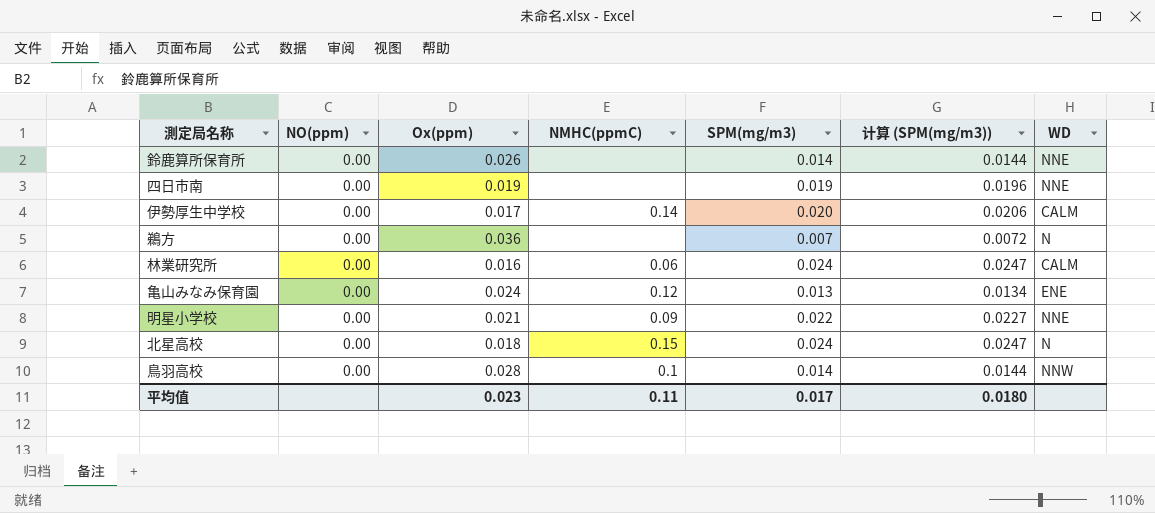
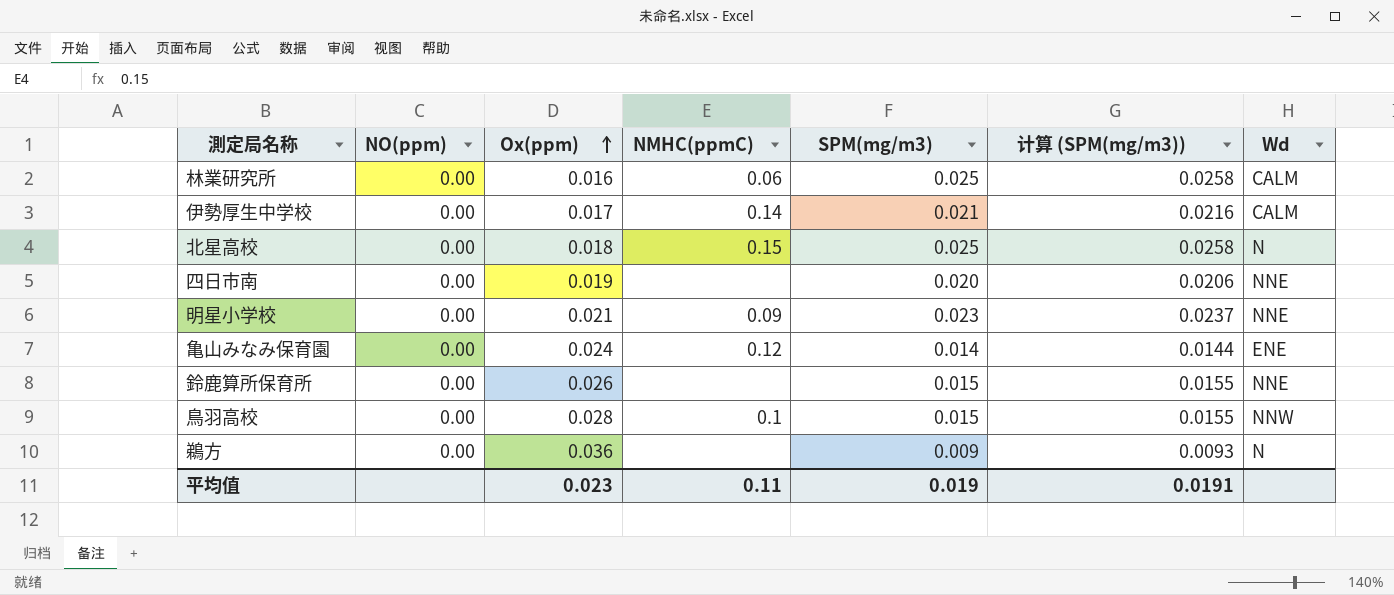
row order: none -> Ox(ppm) ascending
column name: WD -> Wd
林業研究所 | SPM(mg/m3): 0.024 -> 0.025
林業研究所 | 计算 (SPM(mg/m3)): 0.0247 -> 0.0258
伊勢厚生中学校 | SPM(mg/m3): 0.020 -> 0.021
伊勢厚生中学校 | 计算 (SPM(mg/m3)): 0.0206 -> 0.0216
北星高校 | SPM(mg/m3): 0.024 -> 0.025
北星高校 | 计算 (SPM(mg/m3)): 0.0247 -> 0.0258
四日市南 | SPM(mg/m3): 0.019 -> 0.020
四日市南 | 计算 (SPM(mg/m3)): 0.0196 -> 0.0206
明星小学校 | SPM(mg/m3): 0.022 -> 0.023
明星小学校 | 计算 (SPM(mg/m3)): 0.0227 -> 0.0237
亀山みなみ保育園 | SPM(mg/m3): 0.013 -> 0.014
亀山みなみ保育園 | 计算 (SPM(mg/m3)): 0.0134 -> 0.0144
鈴鹿算所保育所 | SPM(mg/m3): 0.014 -> 0.015
鈴鹿算所保育所 | 计算 (SPM(mg/m3)): 0.0144 -> 0.0155
鳥羽高校 | SPM(mg/m3): 0.014 -> 0.015
鳥羽高校 | 计算 (SPM(mg/m3)): 0.0144 -> 0.0155
鵜方 | SPM(mg/m3): 0.007 -> 0.009
鵜方 | 计算 (SPM(mg/m3)): 0.0072 -> 0.0093
平均值 | SPM(mg/m3): 0.017 -> 0.019
平均值 | 计算 (SPM(mg/m3)): 0.0180 -> 0.0191

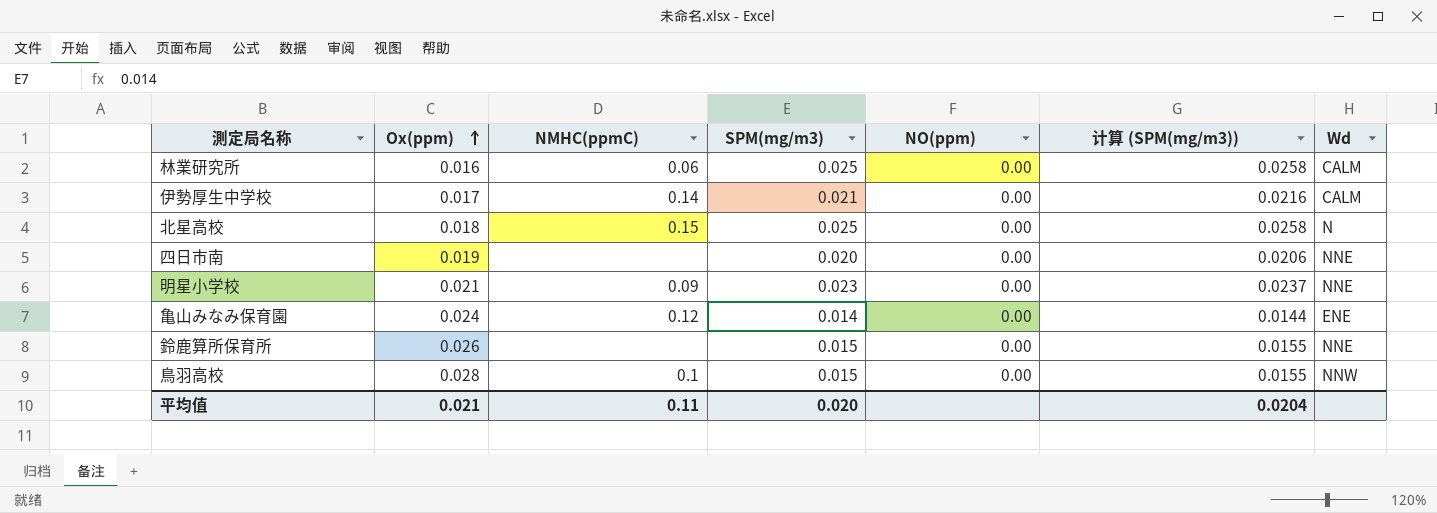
column NO(ppm) | position: 2 -> 5
row 鵜方: 0.00 | 0.036 | none | 0.009 | 0.0093 | N -> none
平均值 | Ox(ppm): 0.023 -> 0.021
平均值 | SPM(mg/m3): 0.019 -> 0.020
平均值 | 计算 (SPM(mg/m3)): 0.0191 -> 0.0204

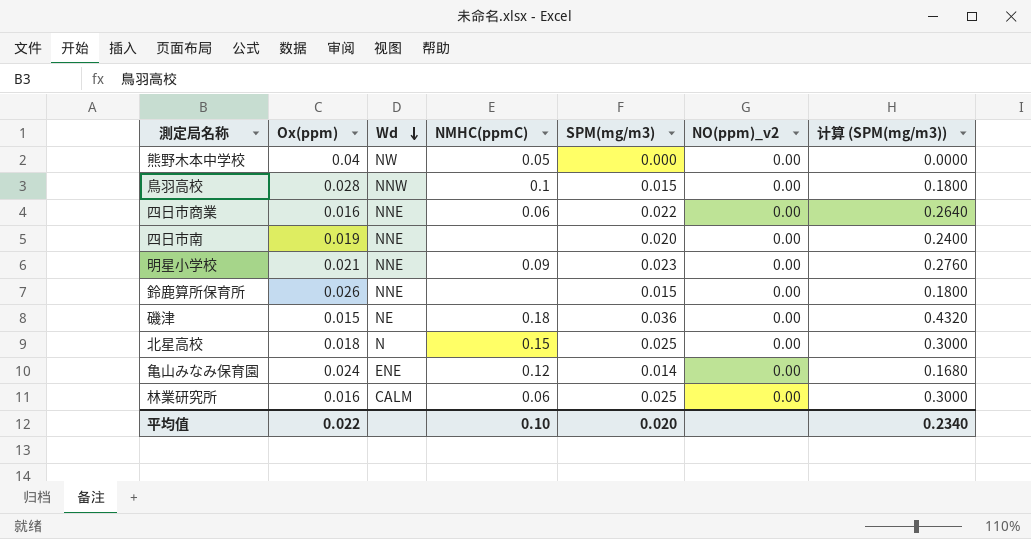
row order: Ox(ppm) ascending -> Wd descending
column Wd | position: 7 -> 3
column name: NO(ppm) -> NO(ppm)_v2
column 计算 (SPM(mg/m3)) | formula: [SPM(mg/m3)] * 1.03 -> [SPM(mg/m3)] * 12
row 伊勢厚生中学校: 0.017 | 0.14 | 0.021 | 0.00 | 0.0216 | CALM -> none
row 熊野木本中学校: none -> 0.04 | NW | 0.05 | 0.000 | 0.00 | 0.0000
row 四日市商業: none -> 0.016 | NNE | 0.06 | 0.022 | 0.00 | 0.2640
row 磯津: none -> 0.015 | NE | 0.18 | 0.036 | 0.00 | 0.4320
平均值 | Ox(ppm): 0.021 -> 0.022
平均值 | NMHC(ppmC): 0.11 -> 0.10
平均值 | 计算 (SPM(mg/m3)): 0.0204 -> 0.2340

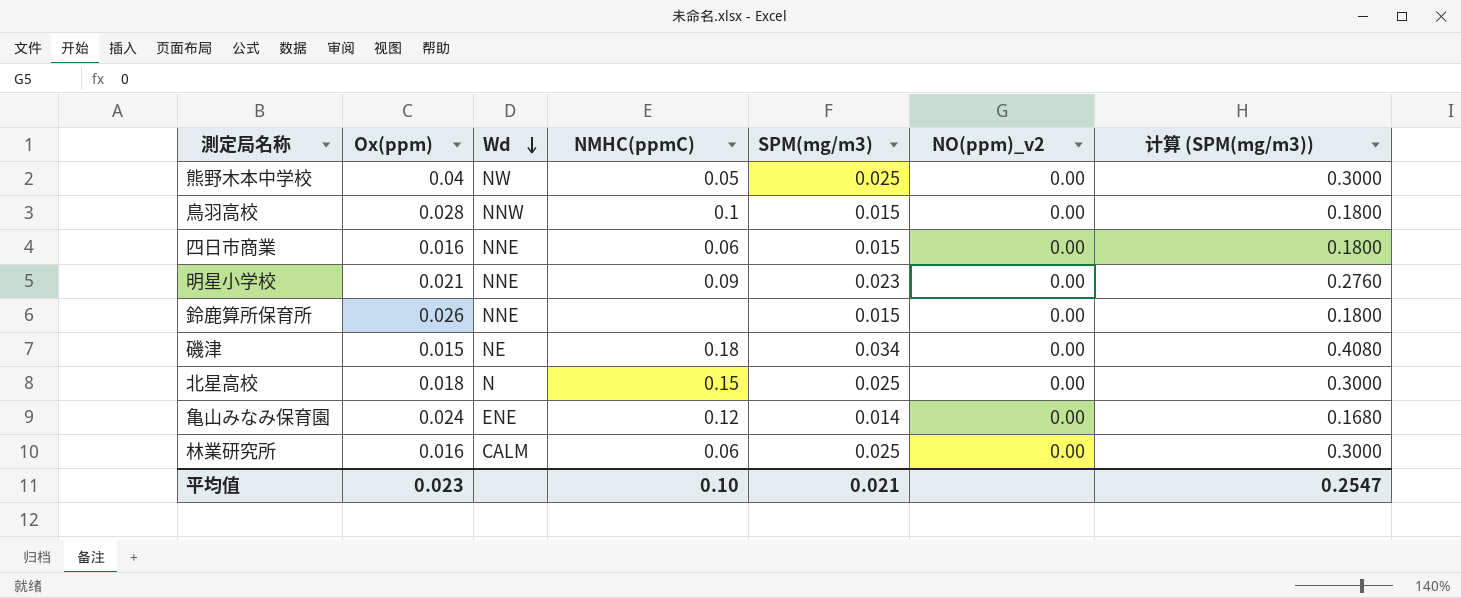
row 四日市南: 0.019 | NNE | none | 0.020 | 0.00 | 0.2400 -> none
熊野木本中学校 | SPM(mg/m3): 0.000 -> 0.025
熊野木本中学校 | 计算 (SPM(mg/m3)): 0.0000 -> 0.3000
四日市商業 | SPM(mg/m3): 0.022 -> 0.015
四日市商業 | 计算 (SPM(mg/m3)): 0.2640 -> 0.1800
磯津 | SPM(mg/m3): 0.036 -> 0.034
磯津 | 计算 (SPM(mg/m3)): 0.4320 -> 0.4080
平均值 | Ox(ppm): 0.022 -> 0.023
平均值 | SPM(mg/m3): 0.020 -> 0.021
平均值 | 计算 (SPM(mg/m3)): 0.2340 -> 0.2547

